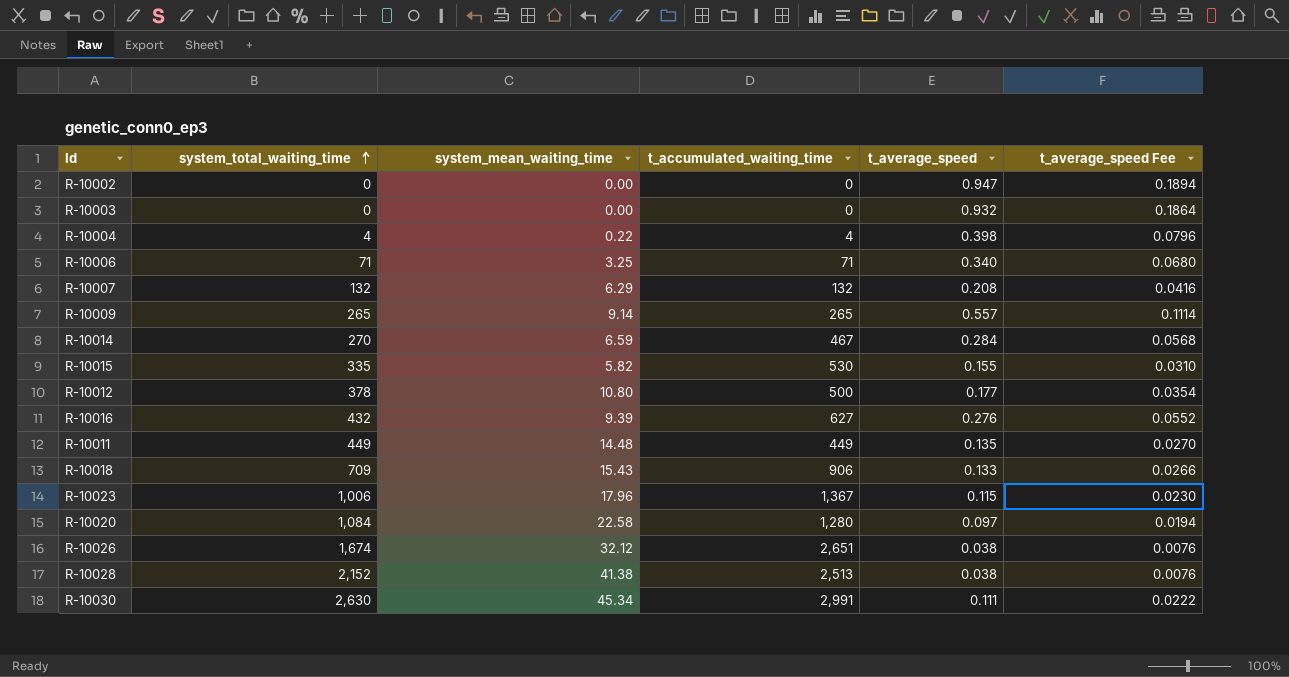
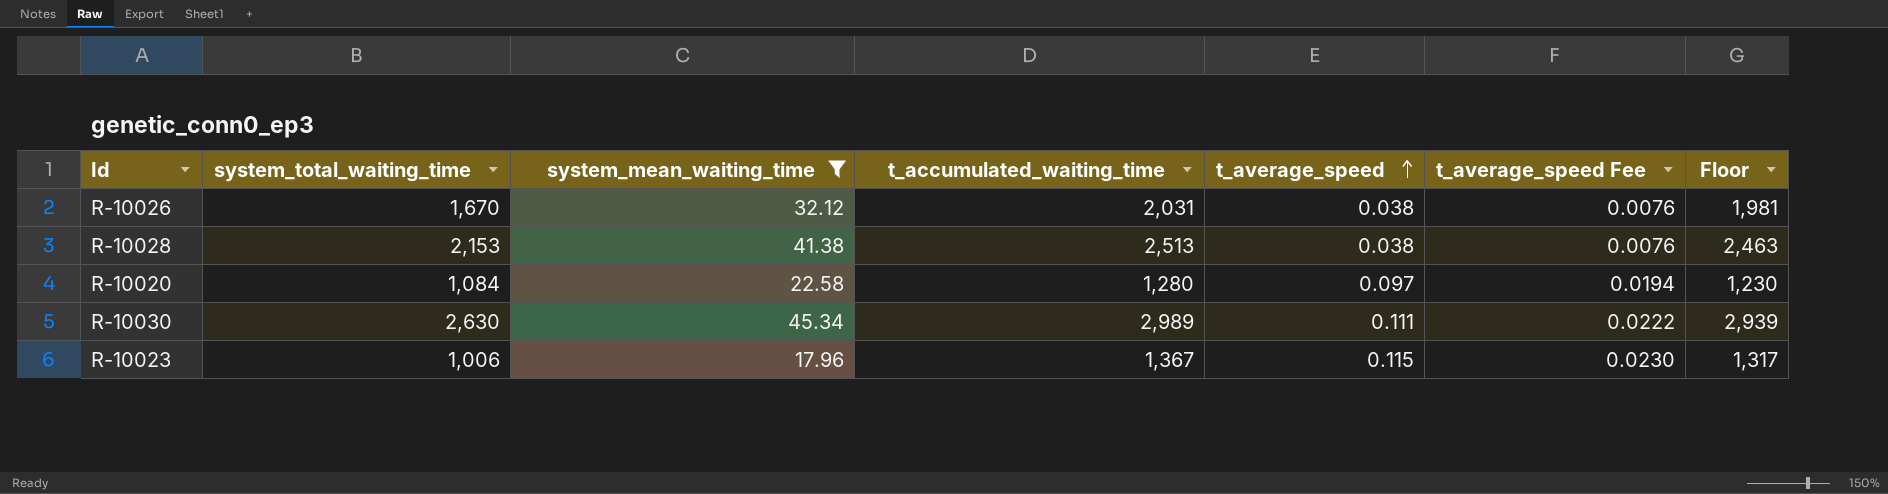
filter: none -> system_mean_waiting_time >= 17.96
row order: system_total_waiting_time ascending -> t_average_speed ascending
column Floor | formula: none -> [t_accumulated_waiting_time] - 50
R-10026 | system_total_waiting_time: 1,674 -> 1,670
R-10026 | t_accumulated_waiting_time: 2,651 -> 2,031
R-10028 | system_total_waiting_time: 2,152 -> 2,153
R-10030 | t_accumulated_waiting_time: 2,991 -> 2,989

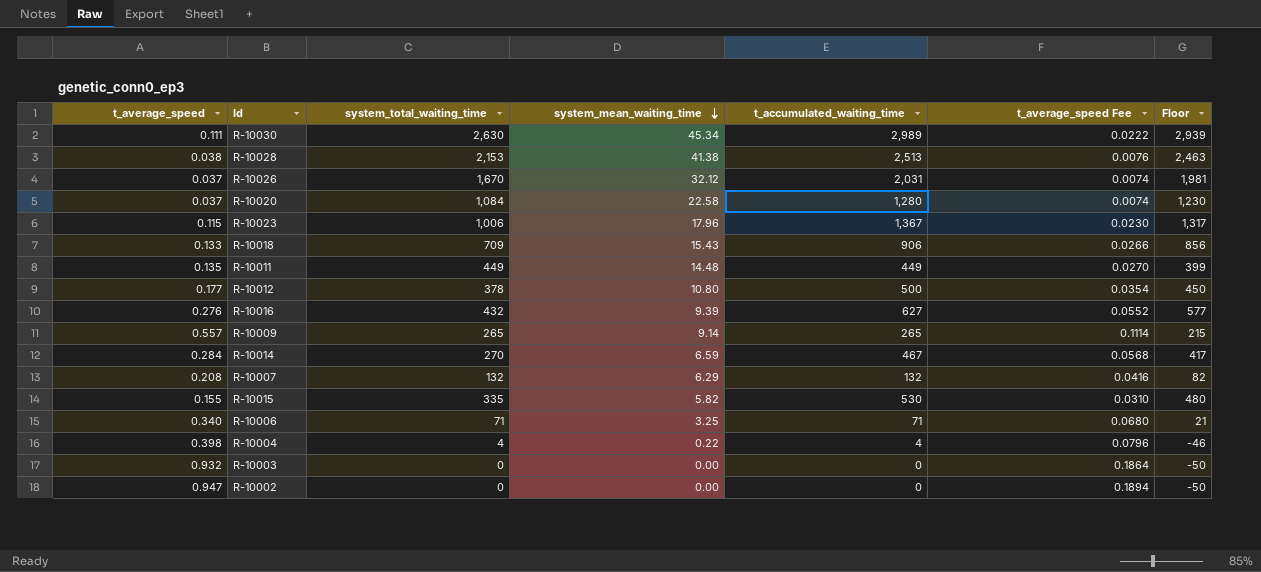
filter: system_mean_waiting_time >= 17.96 -> none
row order: t_average_speed ascending -> system_mean_waiting_time descending
column t_average_speed | position: 5 -> 1
R-10026 | t_average_speed: 0.038 -> 0.037
R-10026 | t_average_speed Fee: 0.0076 -> 0.0074
R-10020 | t_average_speed: 0.097 -> 0.037
R-10020 | t_average_speed Fee: 0.0194 -> 0.0074

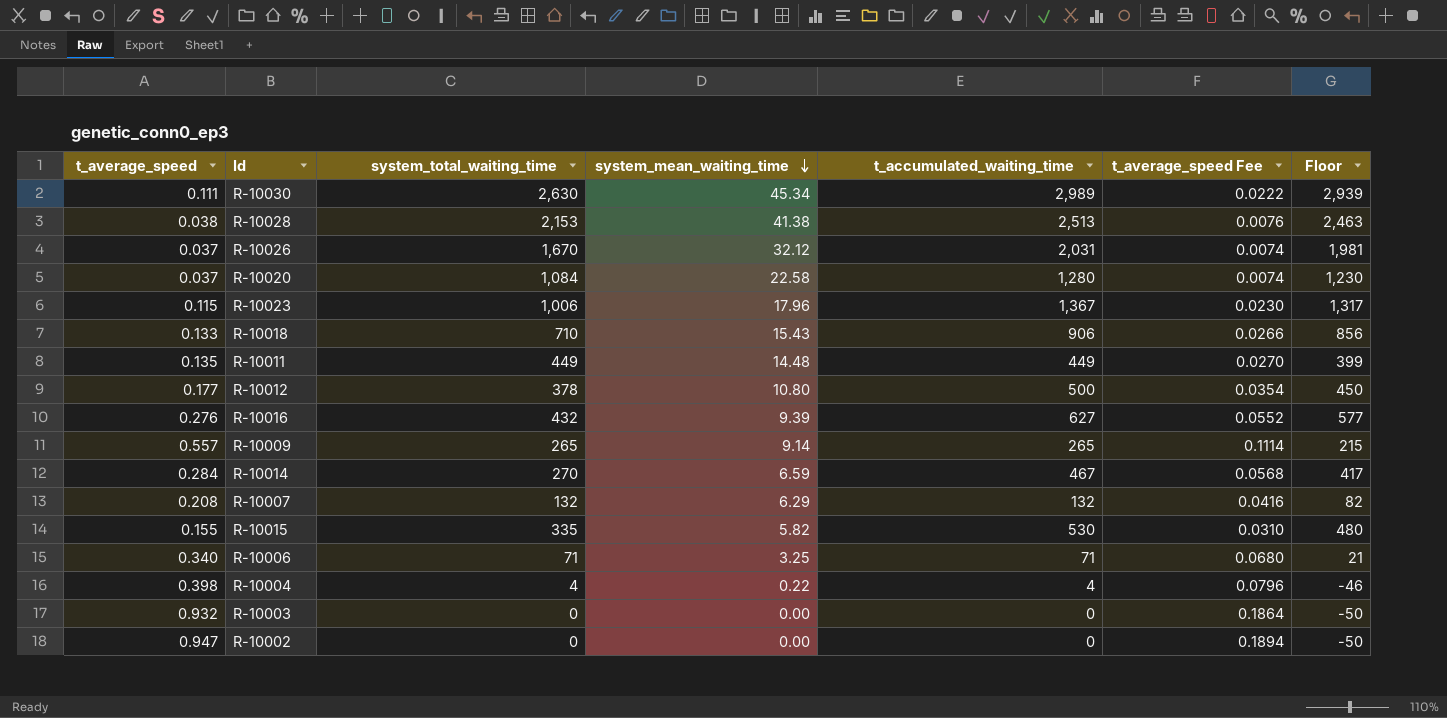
R-10018 | system_total_waiting_time: 709 -> 710

